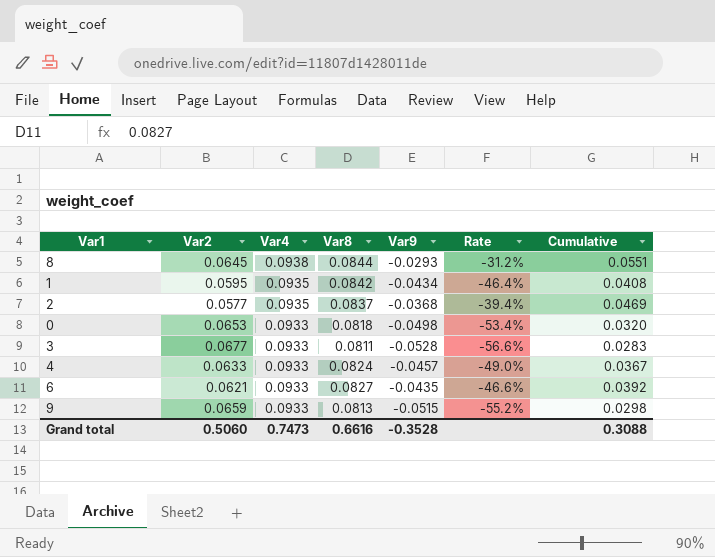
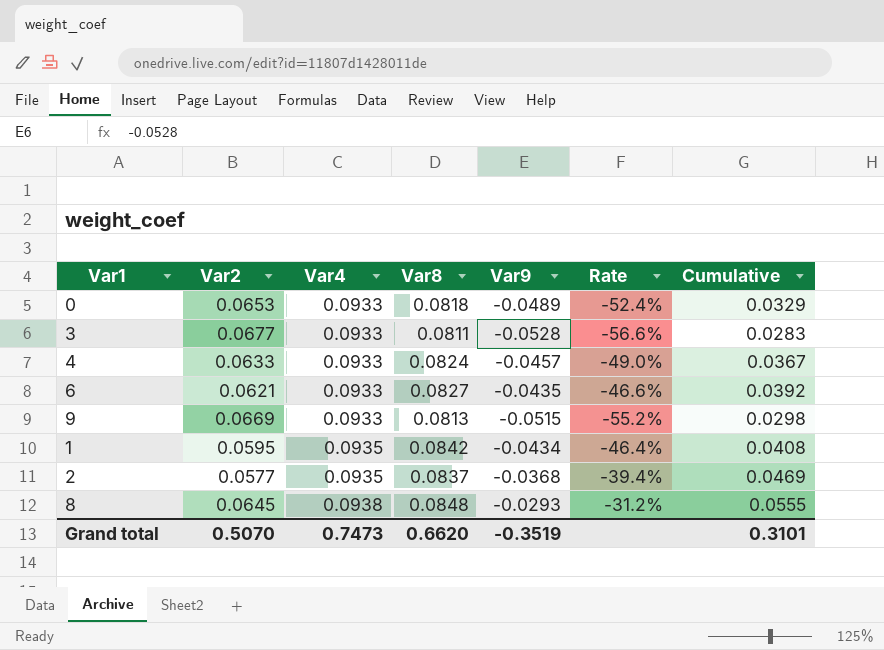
row order: Var4 descending -> Var4 ascending
0 | Var9: -0.0498 -> -0.0489
0 | Rate: -53.4% -> -52.4%
0 | Cumulative: 0.0320 -> 0.0329
9 | Var2: 0.0659 -> 0.0669
8 | Var8: 0.0844 -> 0.0848
8 | Cumulative: 0.0551 -> 0.0555
Grand total | Var2: 0.5060 -> 0.5070
Grand total | Var8: 0.6616 -> 0.6620
Grand total | Var9: -0.3528 -> -0.3519
Grand total | Cumulative: 0.3088 -> 0.3101

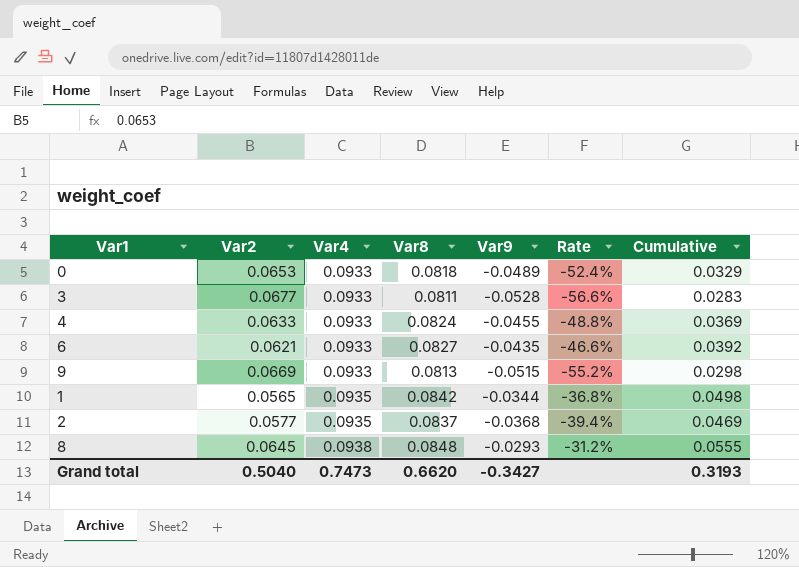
4 | Var9: -0.0457 -> -0.0455
4 | Rate: -49.0% -> -48.8%
4 | Cumulative: 0.0367 -> 0.0369
1 | Var2: 0.0595 -> 0.0565
1 | Var9: -0.0434 -> -0.0344
1 | Rate: -46.4% -> -36.8%
1 | Cumulative: 0.0408 -> 0.0498
Grand total | Var2: 0.5070 -> 0.5040
Grand total | Var9: -0.3519 -> -0.3427
Grand total | Cumulative: 0.3101 -> 0.3193

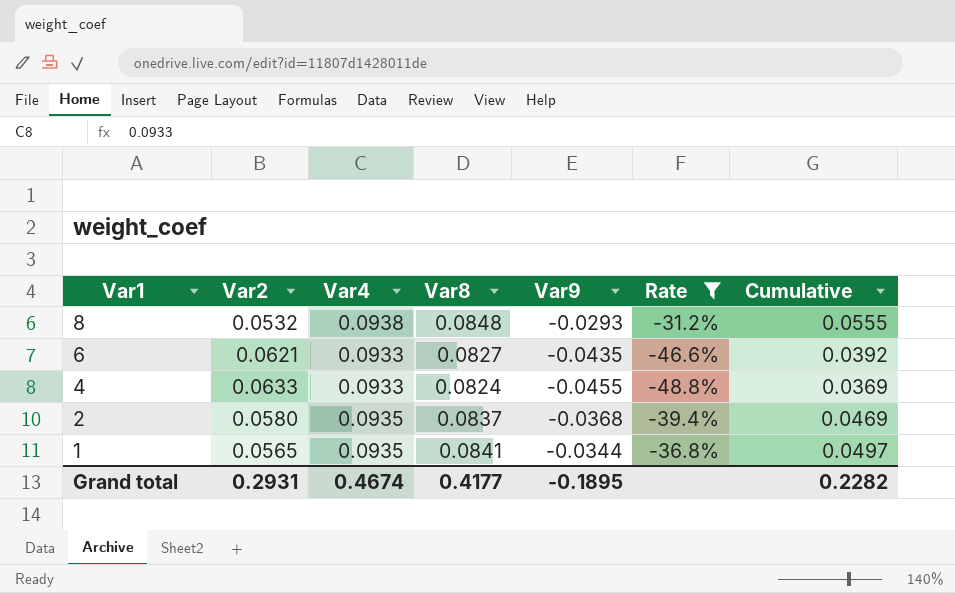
filter: none -> Rate >= -48.8%
row order: Var4 ascending -> Var1 descending
8 | Var2: 0.0645 -> 0.0532
2 | Var2: 0.0577 -> 0.0580
1 | Var8: 0.0842 -> 0.0841
1 | Cumulative: 0.0498 -> 0.0497
Grand total | Var2: 0.5040 -> 0.2931
Grand total | Var4: 0.7473 -> 0.4674
Grand total | Var8: 0.6620 -> 0.4177
Grand total | Var9: -0.3427 -> -0.1895
Grand total | Cumulative: 0.3193 -> 0.2282

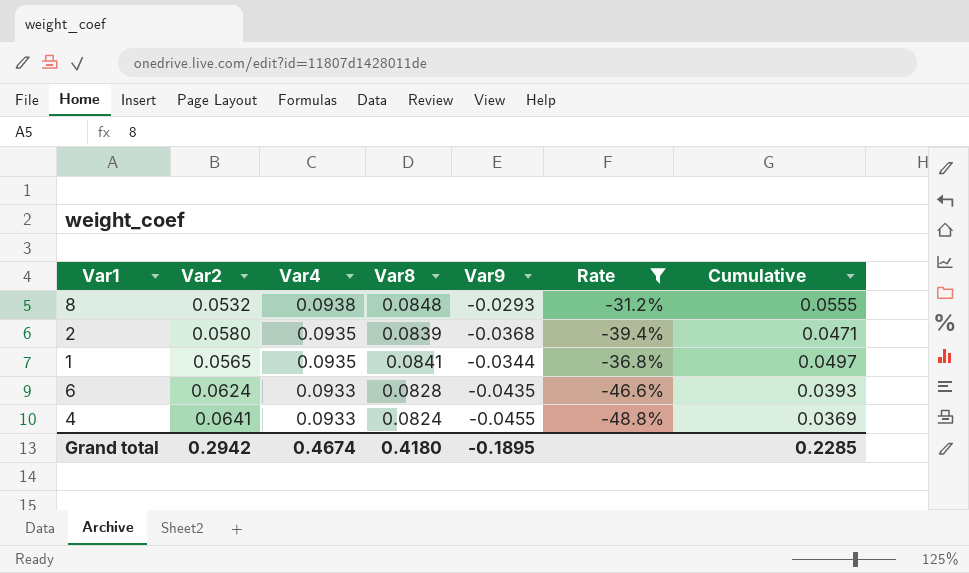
row order: Var1 descending -> Var4 descending
2 | Var8: 0.0837 -> 0.0839
2 | Cumulative: 0.0469 -> 0.0471
6 | Var2: 0.0621 -> 0.0624
6 | Var8: 0.0827 -> 0.0828
6 | Cumulative: 0.0392 -> 0.0393
4 | Var2: 0.0633 -> 0.0641
Grand total | Var2: 0.2931 -> 0.2942
Grand total | Var8: 0.4177 -> 0.4180
Grand total | Cumulative: 0.2282 -> 0.2285

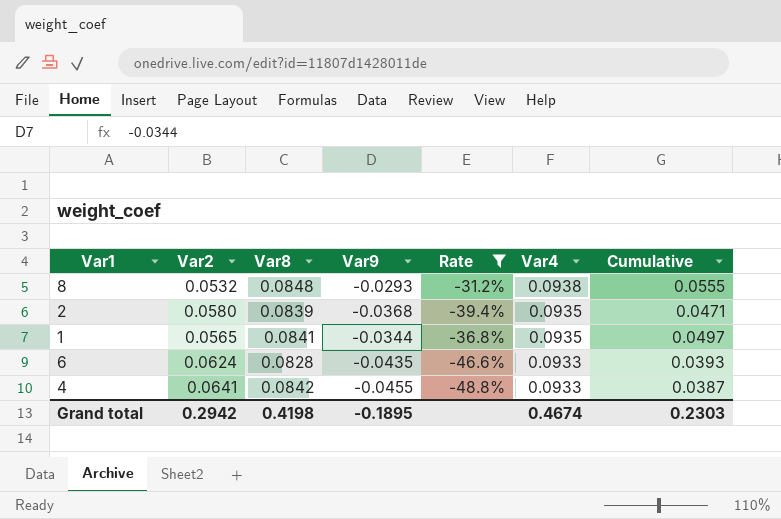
column Var4 | position: 3 -> 6
4 | Var8: 0.0824 -> 0.0842
4 | Cumulative: 0.0369 -> 0.0387
Grand total | Var8: 0.4180 -> 0.4198
Grand total | Cumulative: 0.2285 -> 0.2303

